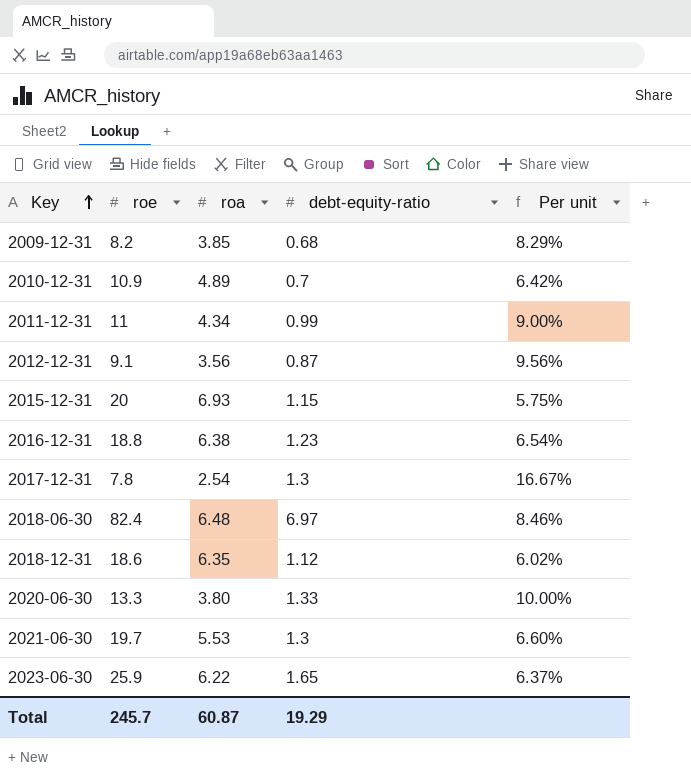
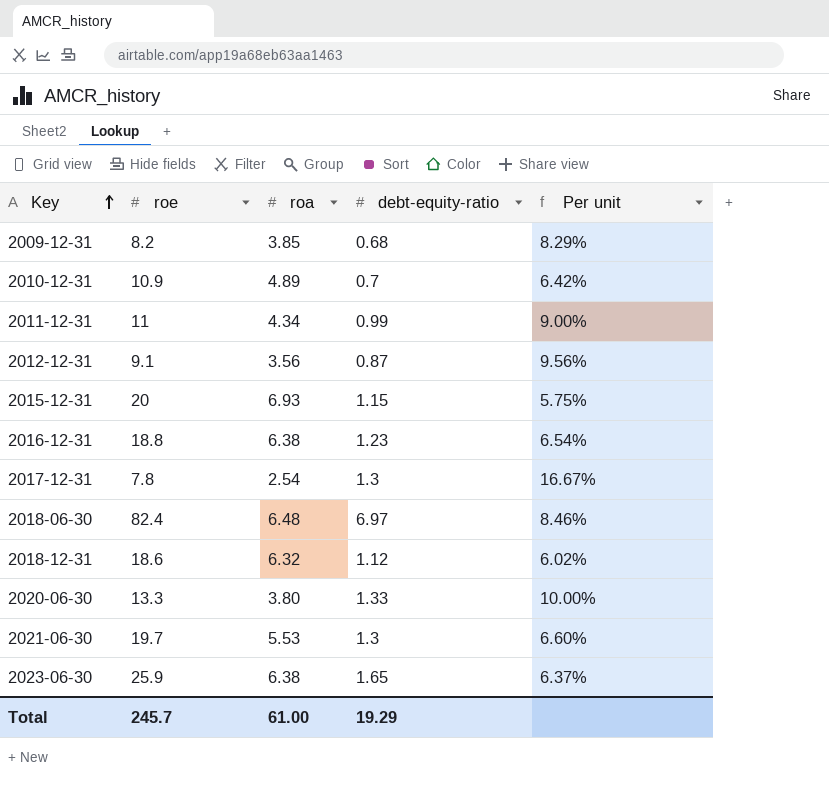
2018-12-31 | roa: 6.35 -> 6.32
2023-06-30 | roa: 6.22 -> 6.38
Total | roa: 60.87 -> 61.00

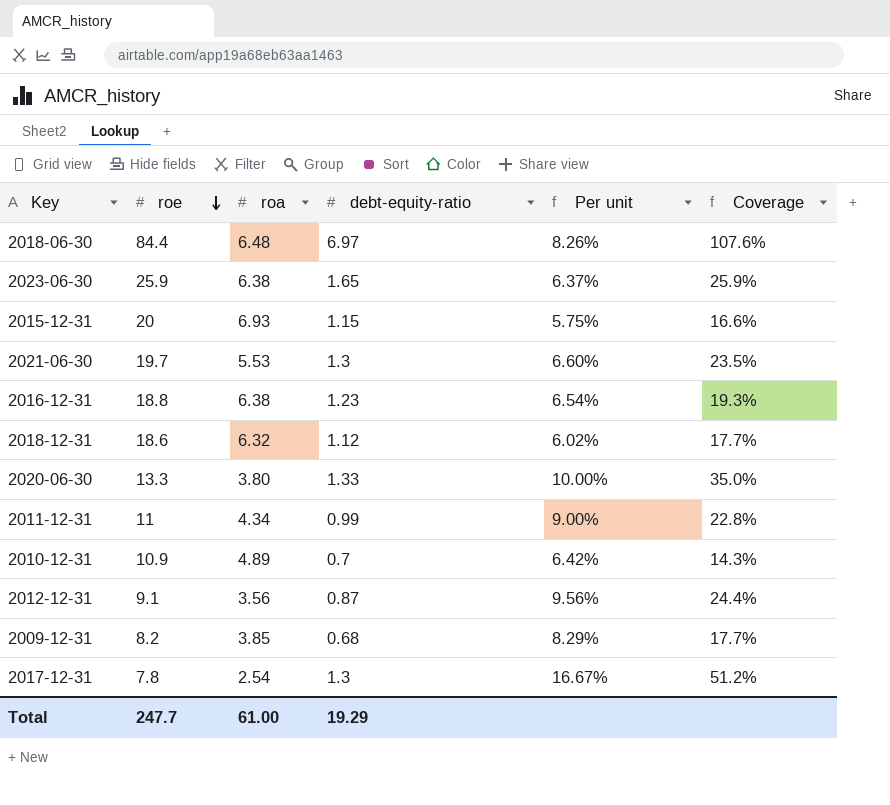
row order: Key ascending -> roe descending
column Coverage | formula: none -> [debt-equity-ratio] / [roa]
2018-06-30 | roe: 82.4 -> 84.4
2018-06-30 | Per unit: 8.46% -> 8.26%
Total | roe: 245.7 -> 247.7

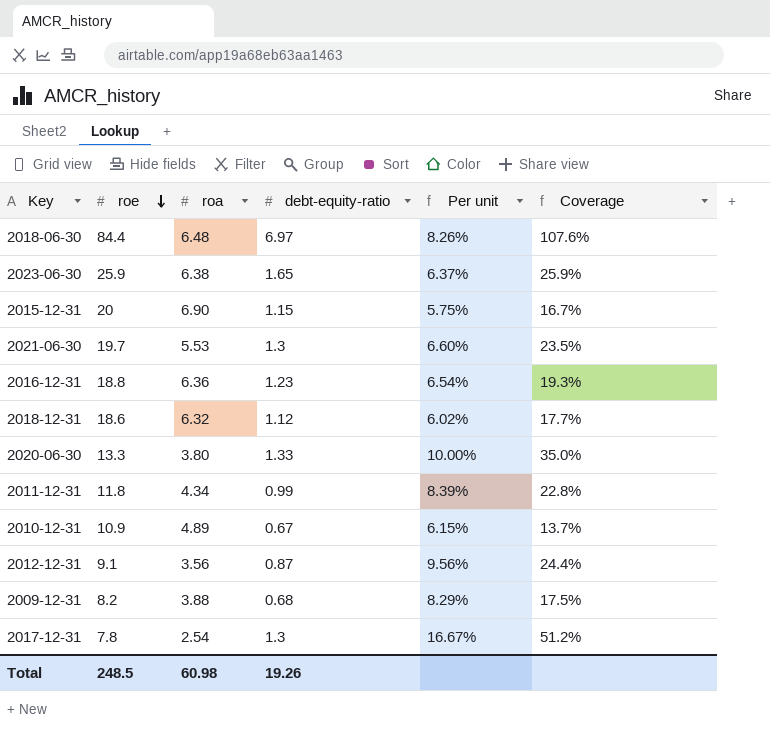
2015-12-31 | roa: 6.93 -> 6.90
2015-12-31 | Coverage: 16.6% -> 16.7%
2016-12-31 | roa: 6.38 -> 6.36
2011-12-31 | roe: 11 -> 11.8
2011-12-31 | Per unit: 9.00% -> 8.39%
2010-12-31 | debt-equity-ratio: 0.7 -> 0.67
2010-12-31 | Per unit: 6.42% -> 6.15%
2010-12-31 | Coverage: 14.3% -> 13.7%
2009-12-31 | roa: 3.85 -> 3.88
2009-12-31 | Coverage: 17.7% -> 17.5%
Total | roe: 247.7 -> 248.5
Total | roa: 61.00 -> 60.98
Total | debt-equity-ratio: 19.29 -> 19.26

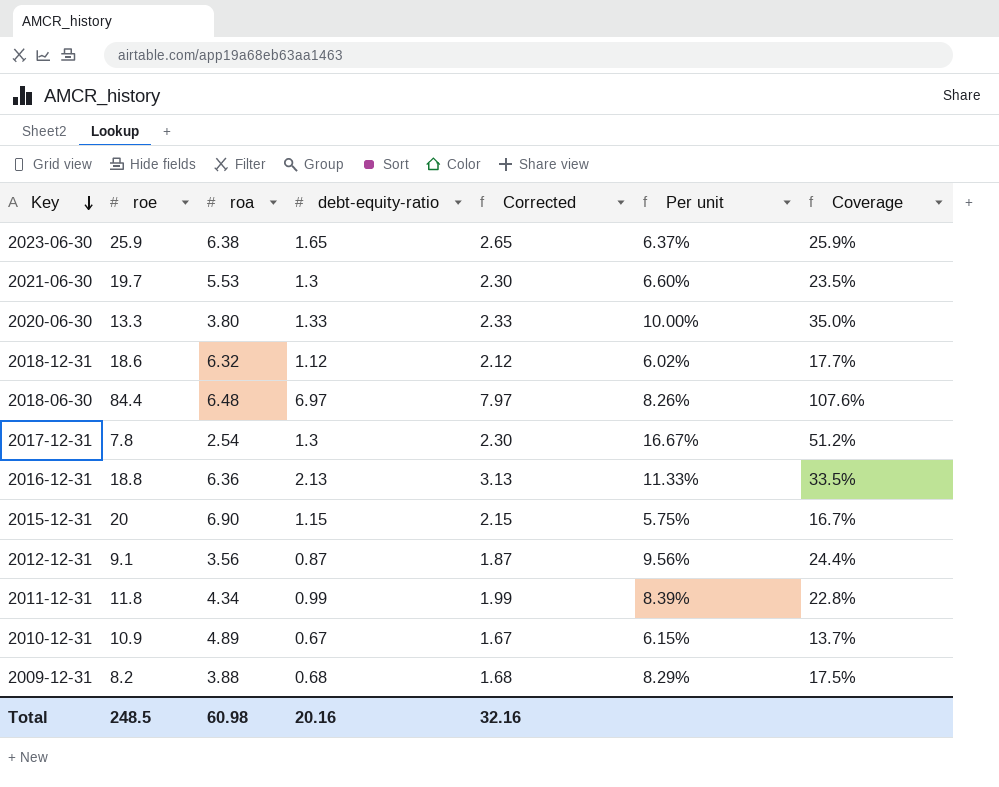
row order: roe descending -> Key descending
column Corrected | formula: none -> [debt-equity-ratio] + 1
2016-12-31 | debt-equity-ratio: 1.23 -> 2.13
2016-12-31 | Per unit: 6.54% -> 11.33%
2016-12-31 | Coverage: 19.3% -> 33.5%
Total | debt-equity-ratio: 19.26 -> 20.16

